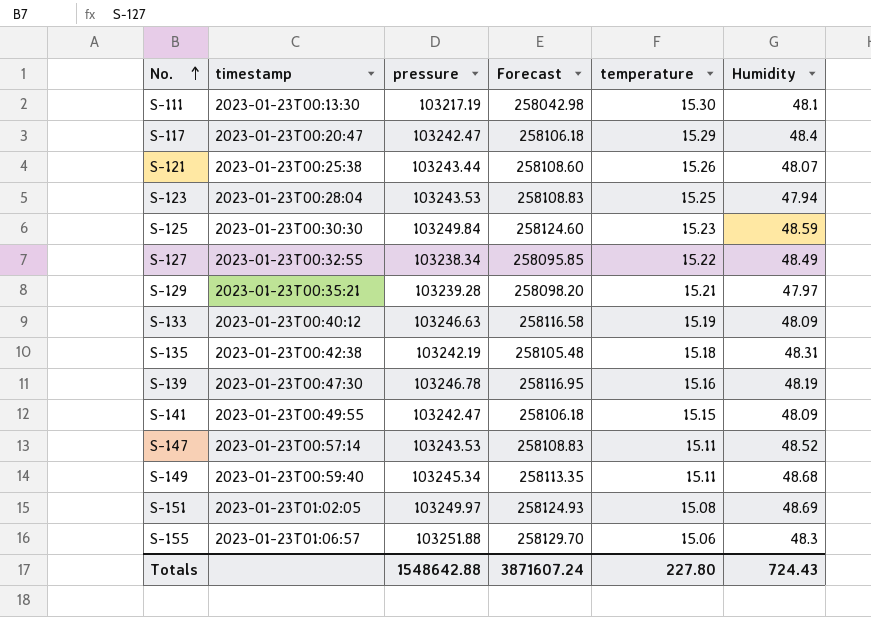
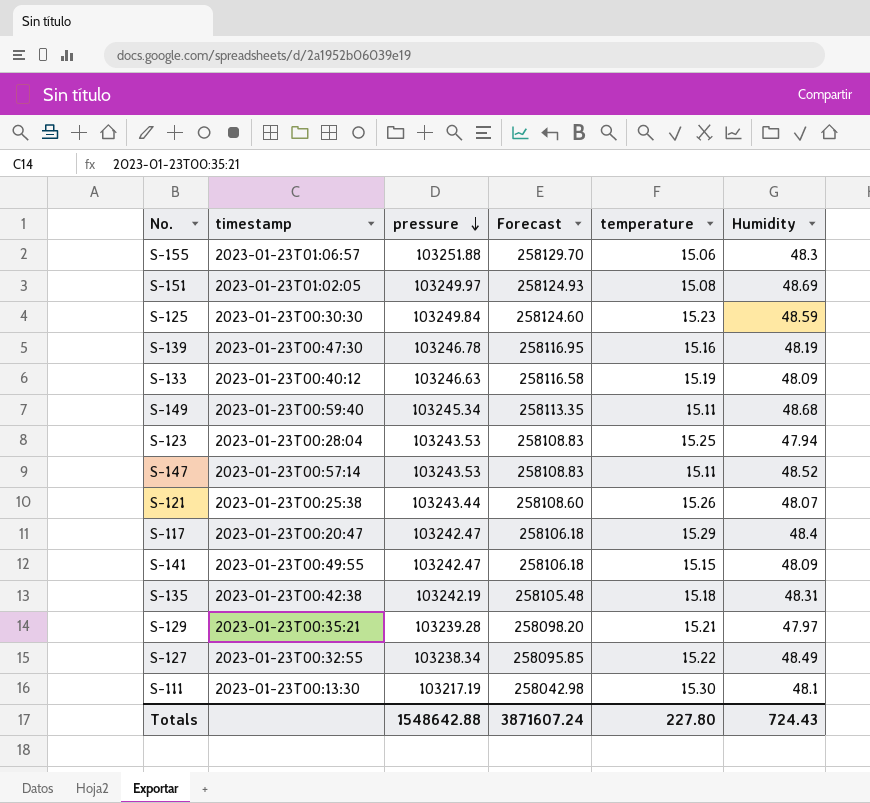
row order: No. ascending -> pressure descending

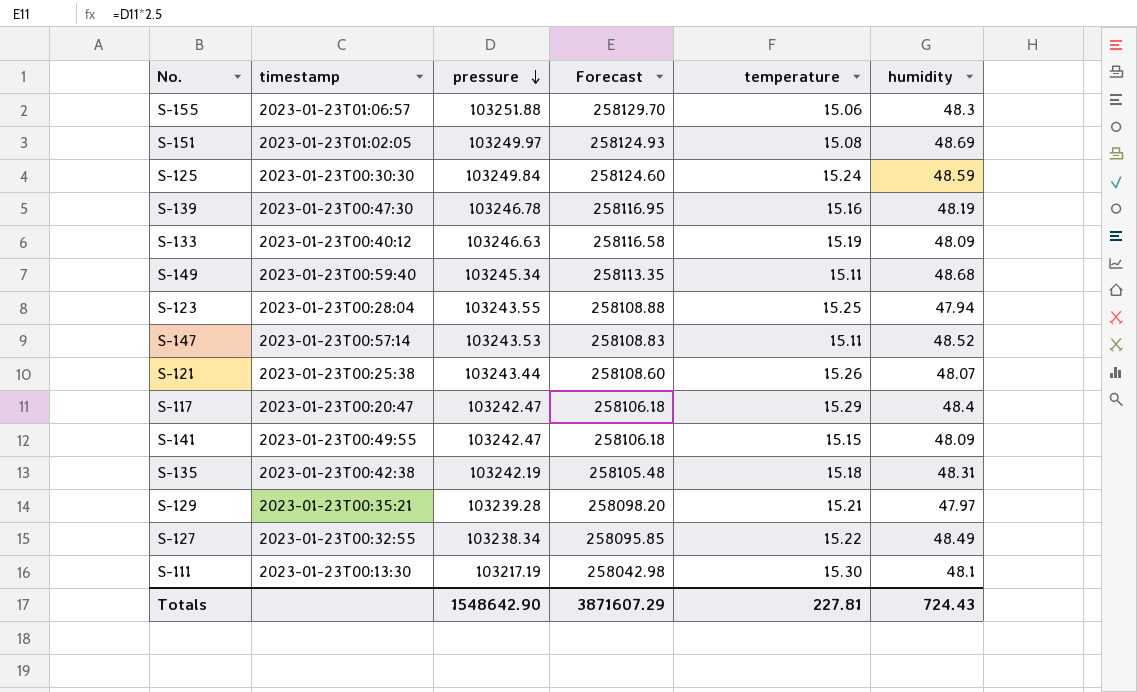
column name: Humidity -> humidity
S-125 | temperature: 15.23 -> 15.24
S-123 | pressure: 103243.53 -> 103243.55
S-123 | Forecast: 258108.83 -> 258108.88
Totals | pressure: 1548642.88 -> 1548642.90
Totals | Forecast: 3871607.24 -> 3871607.29
Totals | temperature: 227.80 -> 227.81

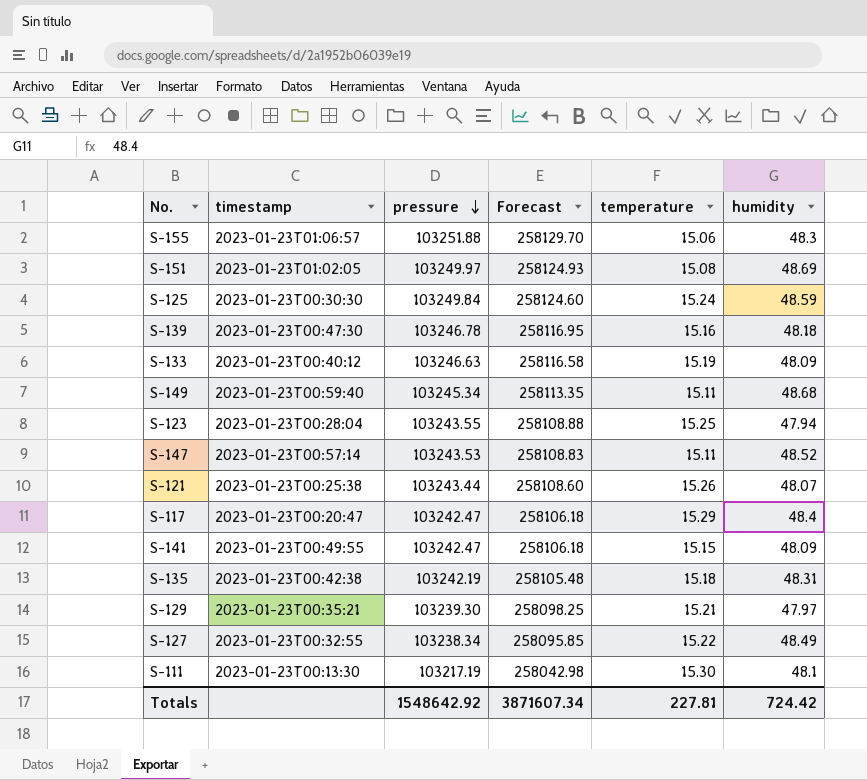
S-139 | humidity: 48.19 -> 48.18
S-129 | pressure: 103239.28 -> 103239.30
S-129 | Forecast: 258098.20 -> 258098.25
Totals | pressure: 1548642.90 -> 1548642.92
Totals | Forecast: 3871607.29 -> 3871607.34
Totals | humidity: 724.43 -> 724.42

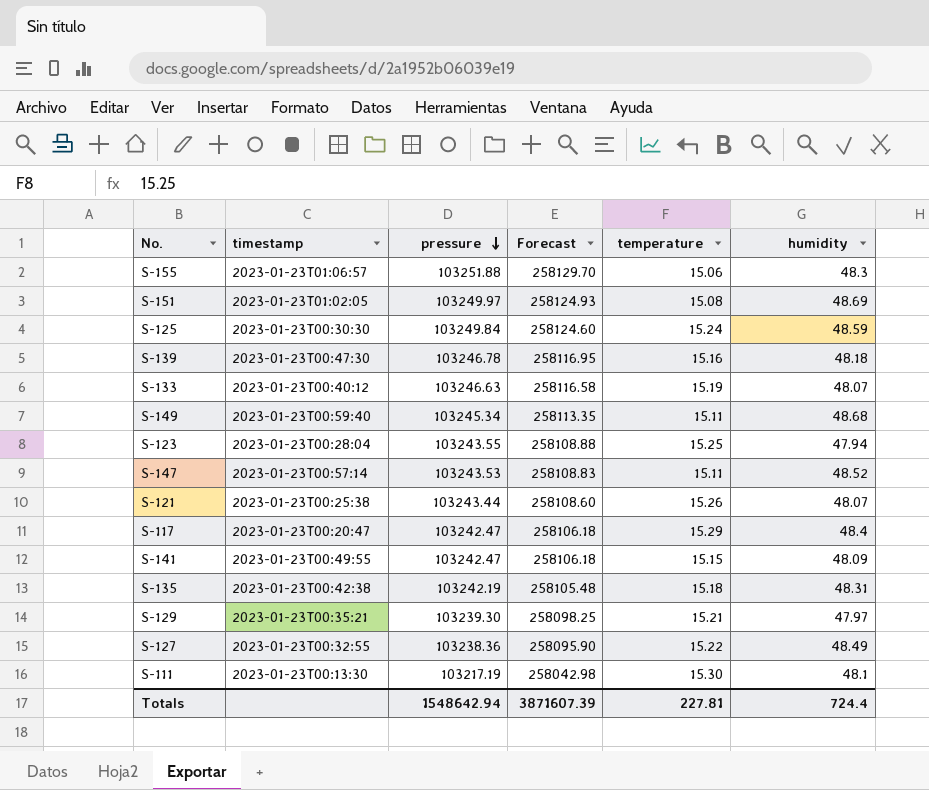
S-133 | humidity: 48.09 -> 48.07
S-127 | pressure: 103238.34 -> 103238.36
S-127 | Forecast: 258095.85 -> 258095.90
Totals | pressure: 1548642.92 -> 1548642.94
Totals | Forecast: 3871607.34 -> 3871607.39
Totals | humidity: 724.42 -> 724.4

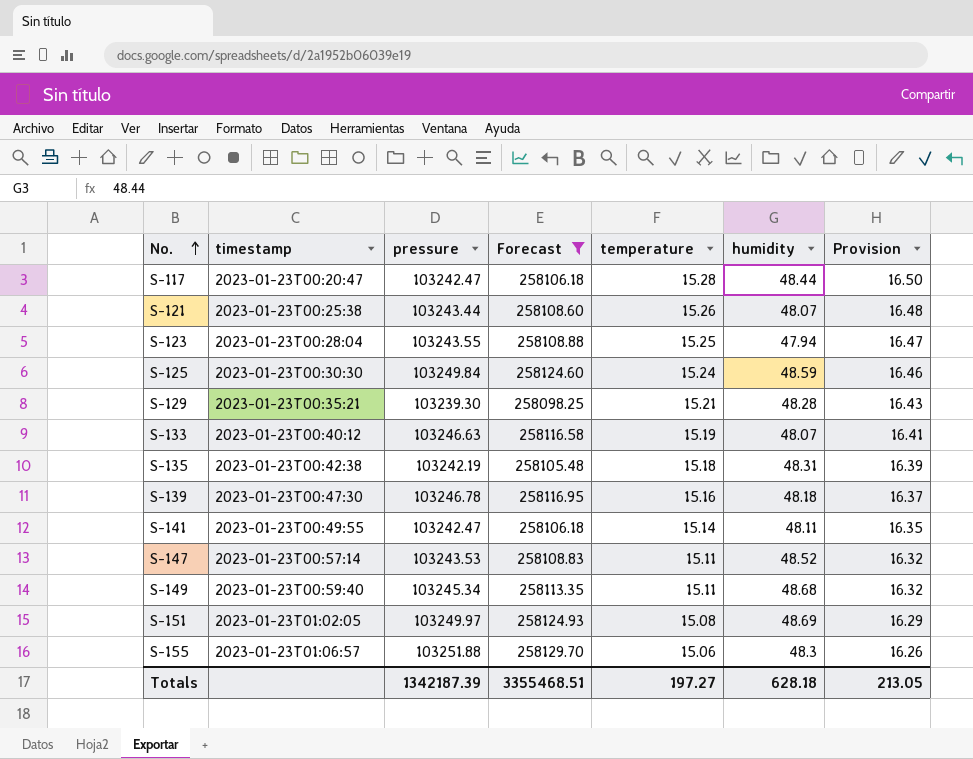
filter: none -> Forecast >= 258098.25
row order: pressure descending -> No. ascending
column Provision | formula: none -> [temperature] * 1.08
S-117 | temperature: 15.29 -> 15.28
S-117 | humidity: 48.4 -> 48.44
S-129 | humidity: 47.97 -> 48.28
S-141 | temperature: 15.15 -> 15.14
S-141 | humidity: 48.09 -> 48.11
Totals | pressure: 1548642.94 -> 1342187.39
Totals | Forecast: 3871607.39 -> 3355468.51
Totals | temperature: 227.81 -> 197.27
Totals | humidity: 724.4 -> 628.18

